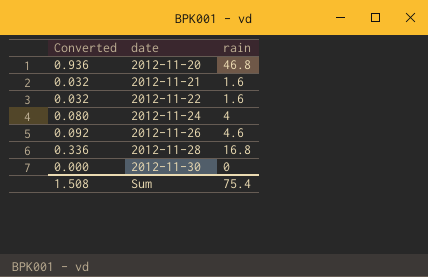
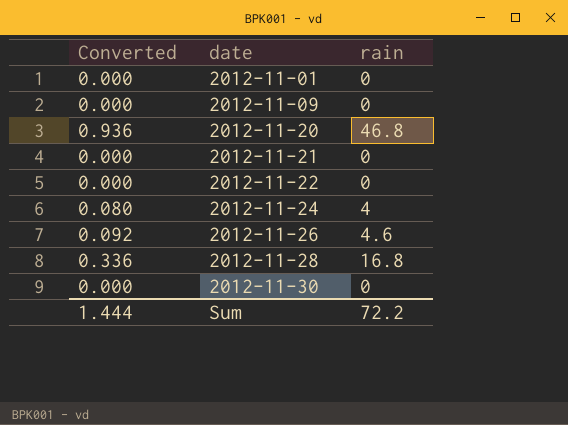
row 2012-11-01: none -> 0.000 | 0
row 2012-11-09: none -> 0.000 | 0
2012-11-21 | Converted: 0.032 -> 0.000
2012-11-21 | rain: 1.6 -> 0
2012-11-22 | Converted: 0.032 -> 0.000
2012-11-22 | rain: 1.6 -> 0
Sum | Converted: 1.508 -> 1.444
Sum | rain: 75.4 -> 72.2

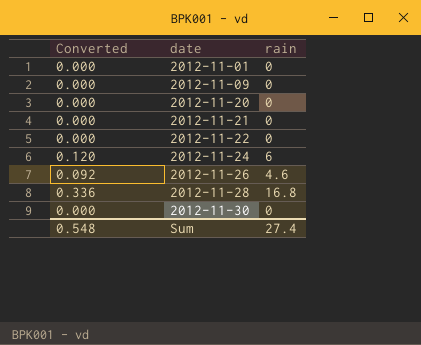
2012-11-20 | Converted: 0.936 -> 0.000
2012-11-20 | rain: 46.8 -> 0
2012-11-24 | Converted: 0.080 -> 0.120
2012-11-24 | rain: 4 -> 6
Sum | Converted: 1.444 -> 0.548
Sum | rain: 72.2 -> 27.4

